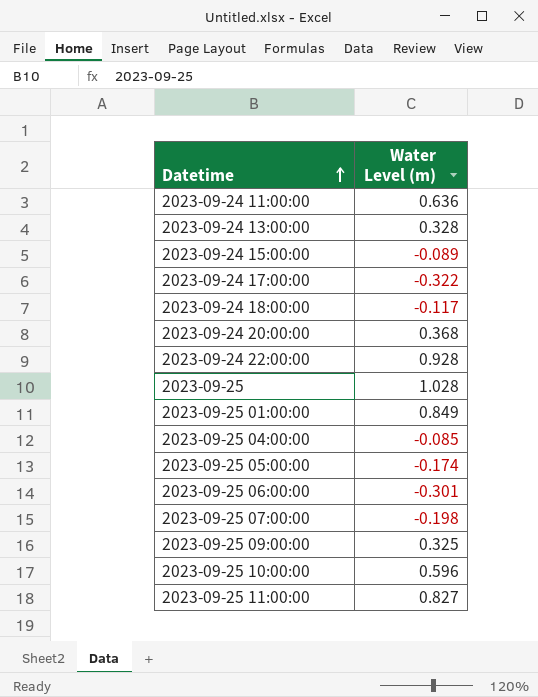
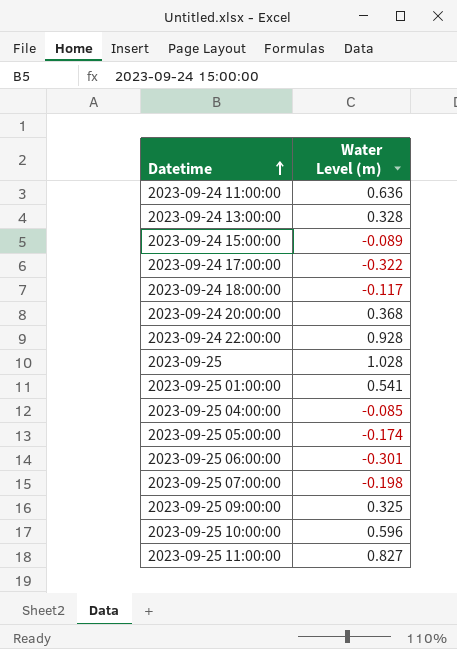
2023-09-25 01:00:00 | Water Level (m): 0.849 -> 0.541

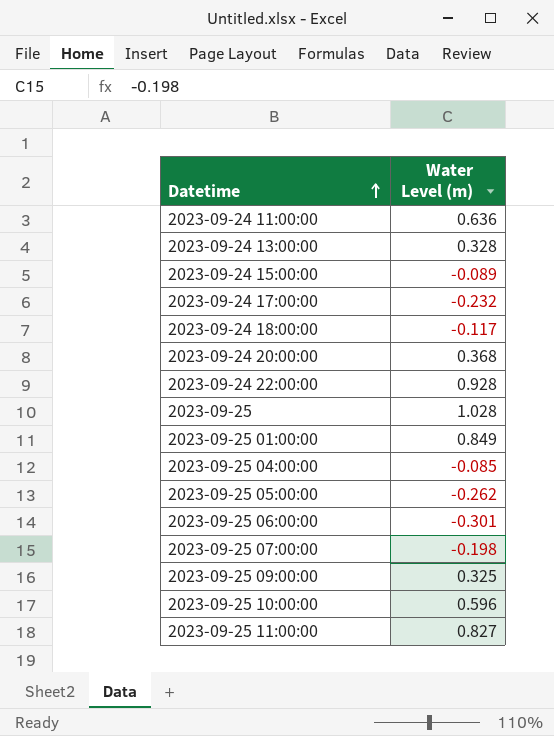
2023-09-24 17:00:00 | Water Level (m): -0.322 -> -0.232
2023-09-25 01:00:00 | Water Level (m): 0.541 -> 0.849
2023-09-25 05:00:00 | Water Level (m): -0.174 -> -0.262

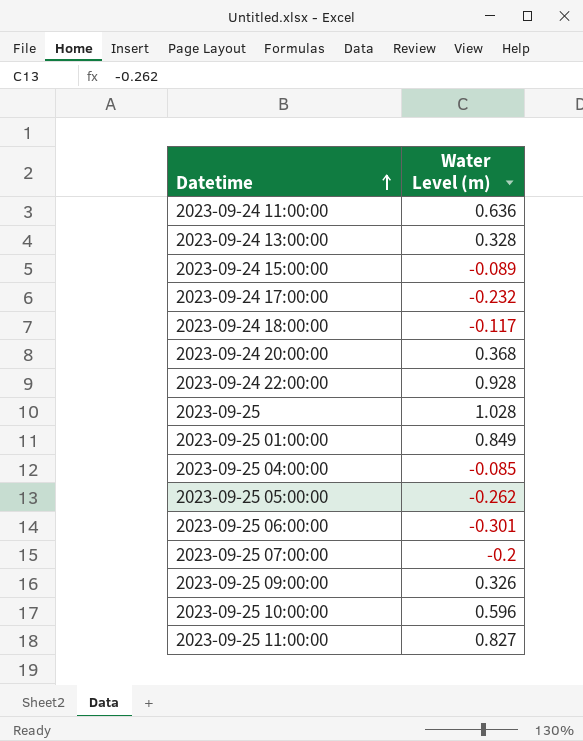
2023-09-25 07:00:00 | Water Level (m): -0.198 -> -0.2
2023-09-25 09:00:00 | Water Level (m): 0.325 -> 0.326

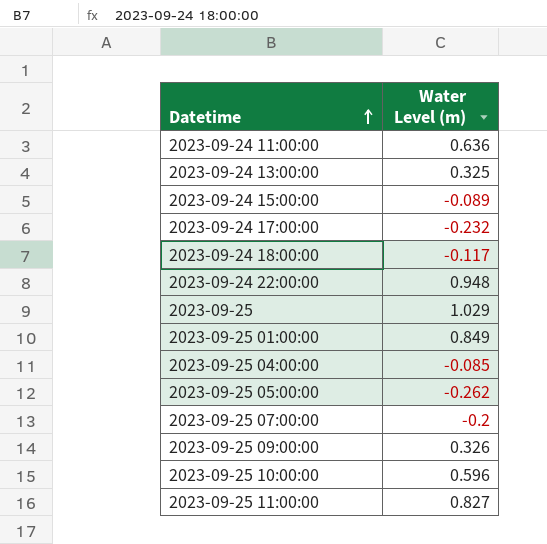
row 2023-09-24 20:00:00: 0.368 -> none
row 2023-09-25 06:00:00: -0.301 -> none
2023-09-24 13:00:00 | Water Level (m): 0.328 -> 0.325
2023-09-24 22:00:00 | Water Level (m): 0.928 -> 0.948
2023-09-25 | Water Level (m): 1.028 -> 1.029

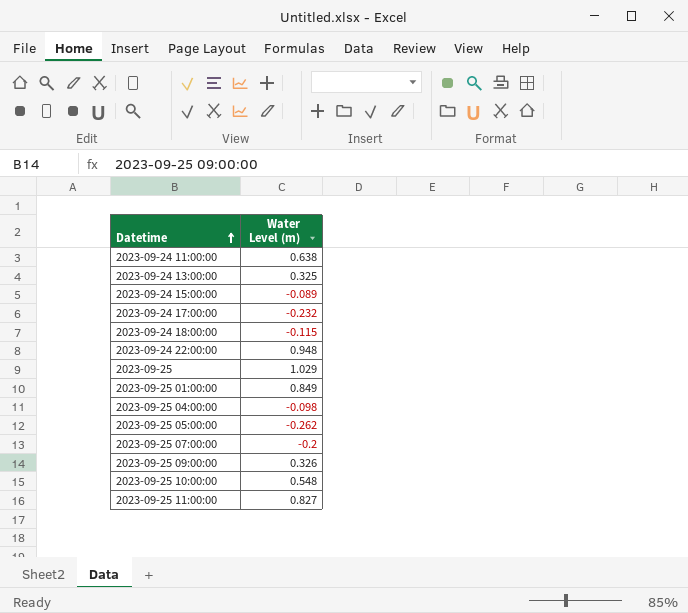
2023-09-24 11:00:00 | Water Level (m): 0.636 -> 0.638
2023-09-24 18:00:00 | Water Level (m): -0.117 -> -0.115
2023-09-25 04:00:00 | Water Level (m): -0.085 -> -0.098
2023-09-25 10:00:00 | Water Level (m): 0.596 -> 0.548

